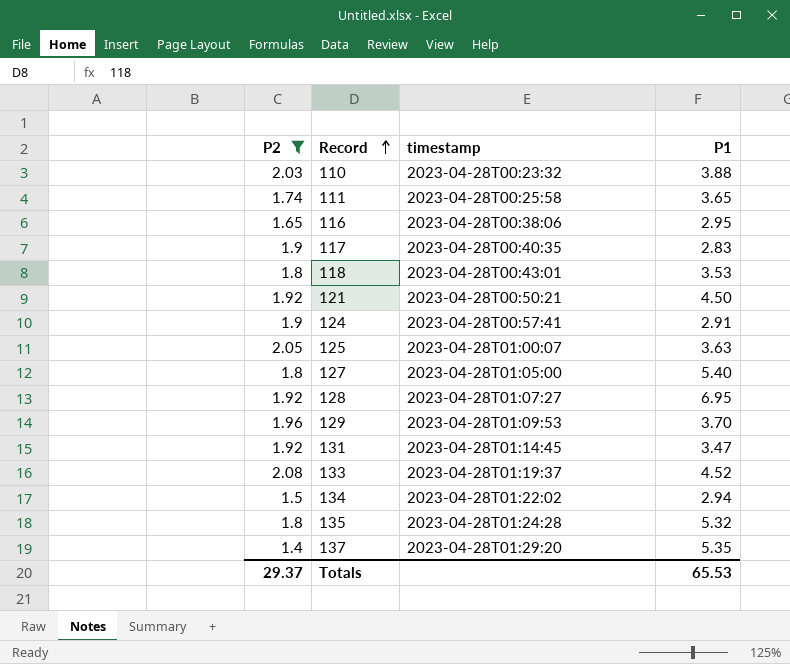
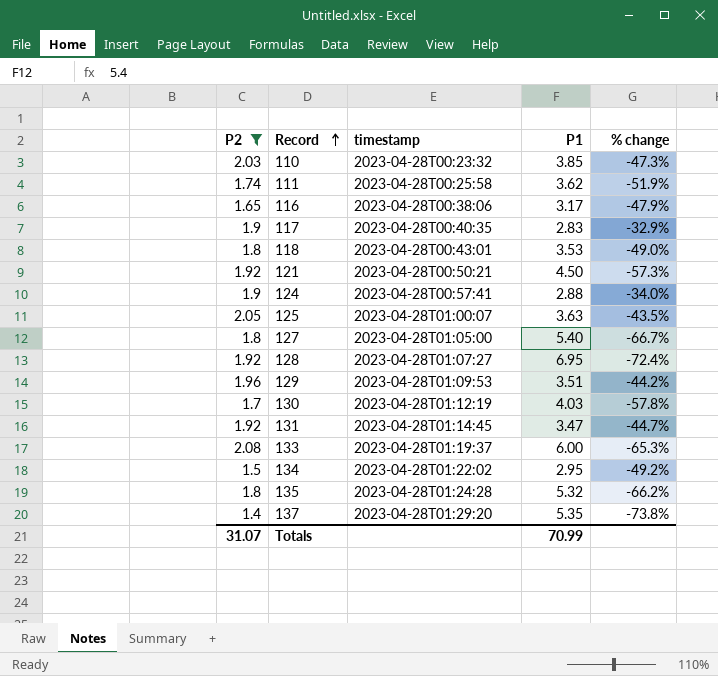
column % change | formula: none -> ([P2] - [P1]) / [P1]
110 | P1: 3.88 -> 3.85
111 | P1: 3.65 -> 3.62
116 | P1: 2.95 -> 3.17
124 | P1: 2.91 -> 2.88
129 | P1: 3.70 -> 3.51
row 130: none -> 1.7 | 2023-04-28T01:12:19 | 4.03 | -57.8%
133 | P1: 4.52 -> 6.00
134 | P1: 2.94 -> 2.95
Totals | P2: 29.37 -> 31.07
Totals | P1: 65.53 -> 70.99

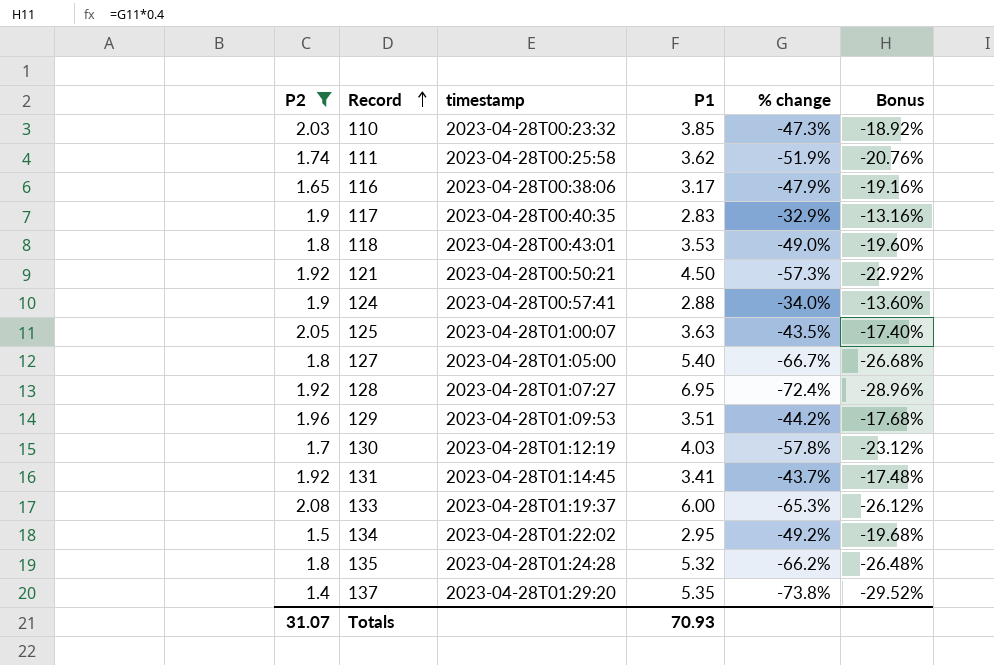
column Bonus | formula: none -> [% change] * 0.4
131 | P1: 3.47 -> 3.41
131 | % change: -44.7% -> -43.7%
Totals | P1: 70.99 -> 70.93

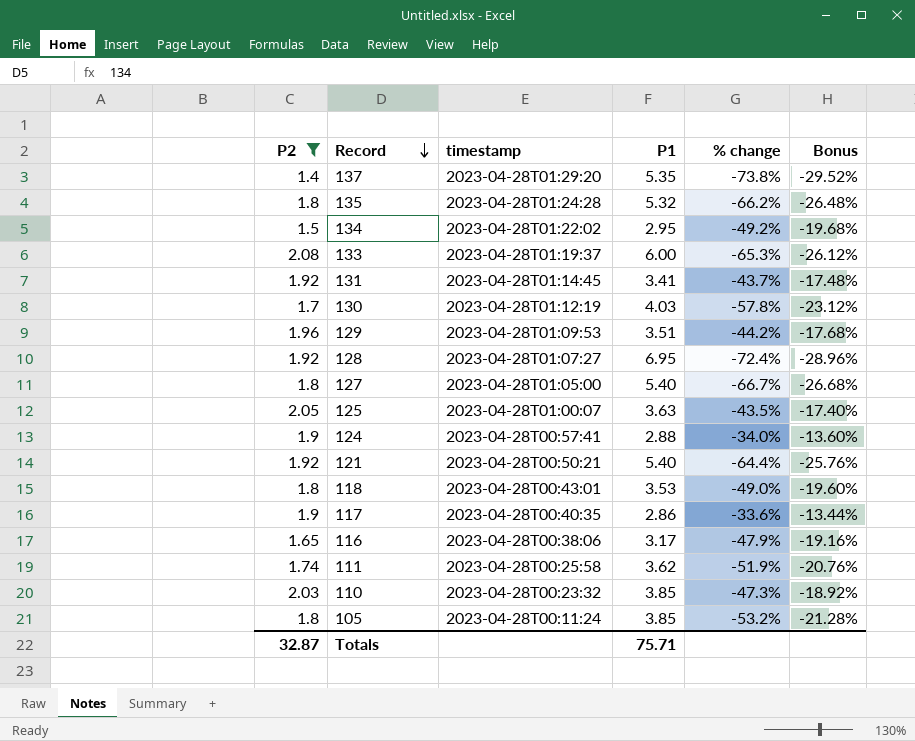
row order: Record ascending -> Record descending
121 | P1: 4.50 -> 5.40
121 | % change: -57.3% -> -64.4%
121 | Bonus: -22.92% -> -25.76%
117 | P1: 2.83 -> 2.86
117 | % change: -32.9% -> -33.6%
117 | Bonus: -13.16% -> -13.44%
row 105: none -> 1.8 | 2023-04-28T00:11:24 | 3.85 | -53.2% | -21.28%
Totals | P2: 31.07 -> 32.87
Totals | P1: 70.93 -> 75.71

